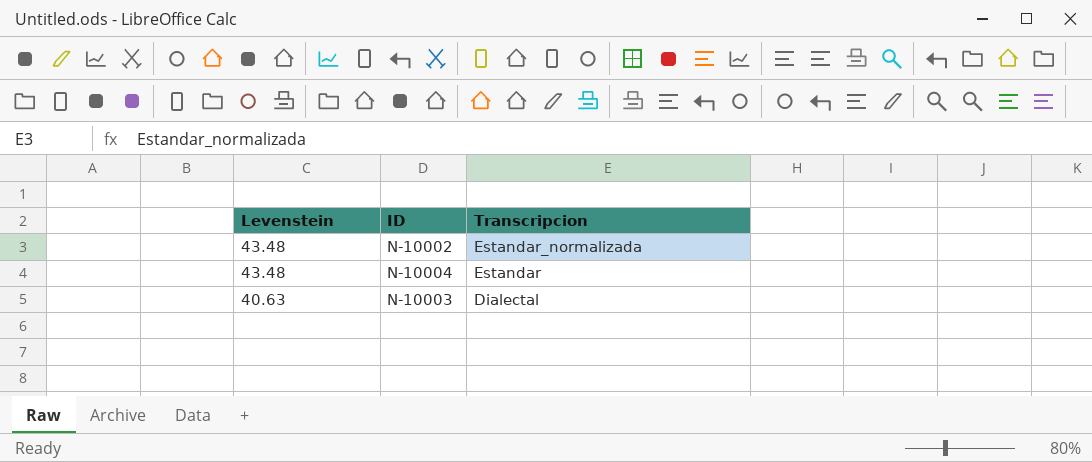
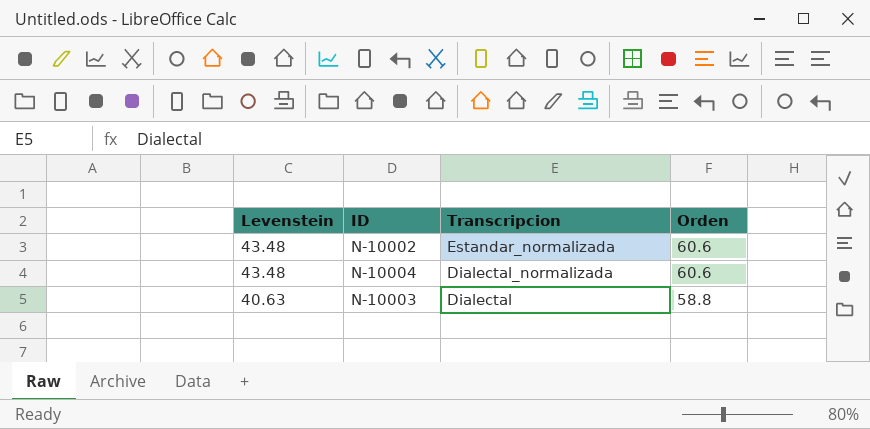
column Orden | position: none -> 4
N-10004 | Transcripcion: Estandar -> Dialectal_normalizada

